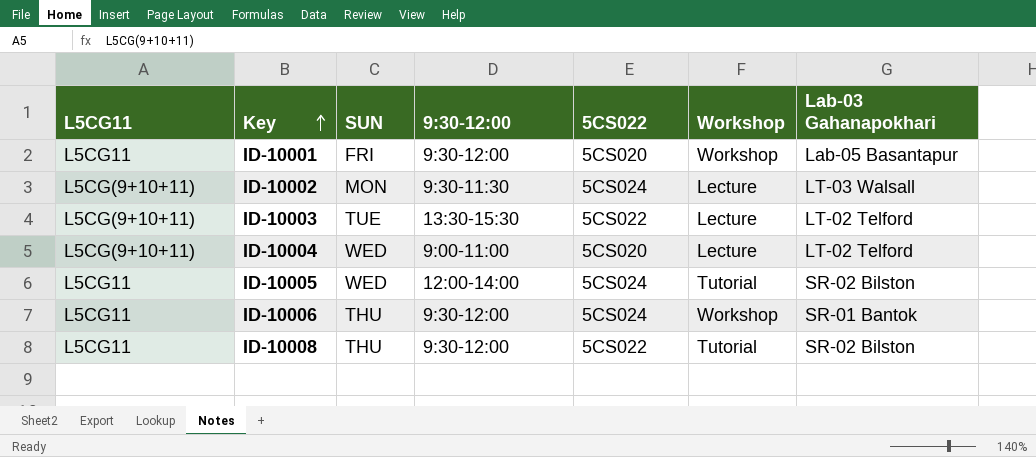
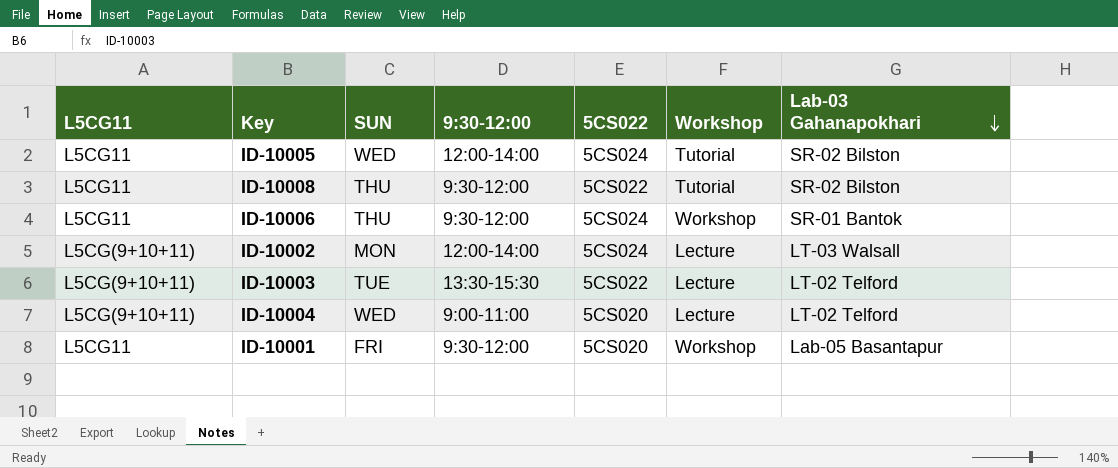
row order: Key ascending -> Lab-03 Gahanapokhari descending
ID-10002 | 9:30-12:00: 9:30-11:30 -> 12:00-14:00

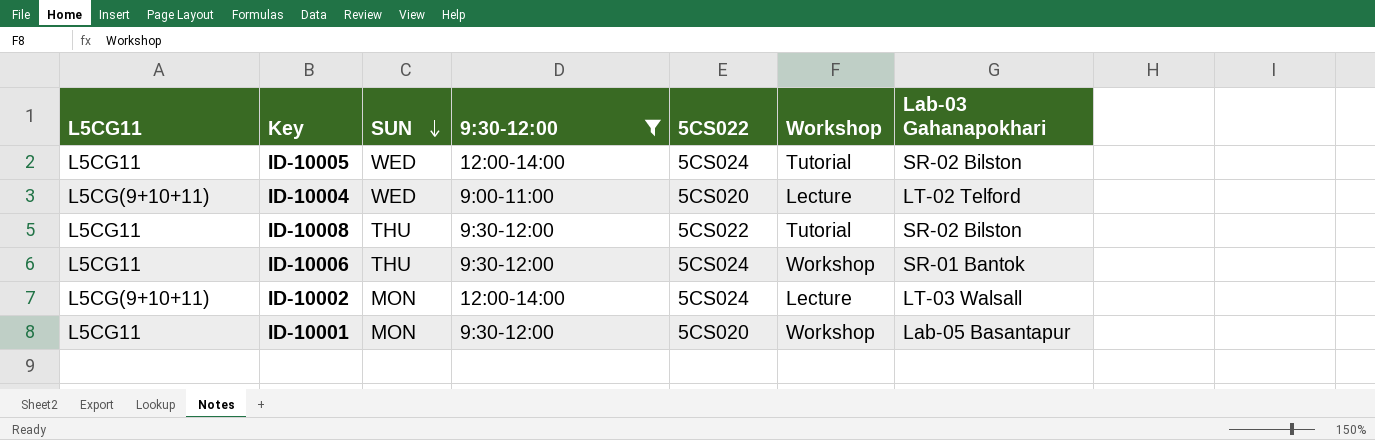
filter: none -> 9:30-12:00 != 13:30-15:30
row order: Lab-03 Gahanapokhari descending -> SUN descending
ID-10001 | SUN: FRI -> MON

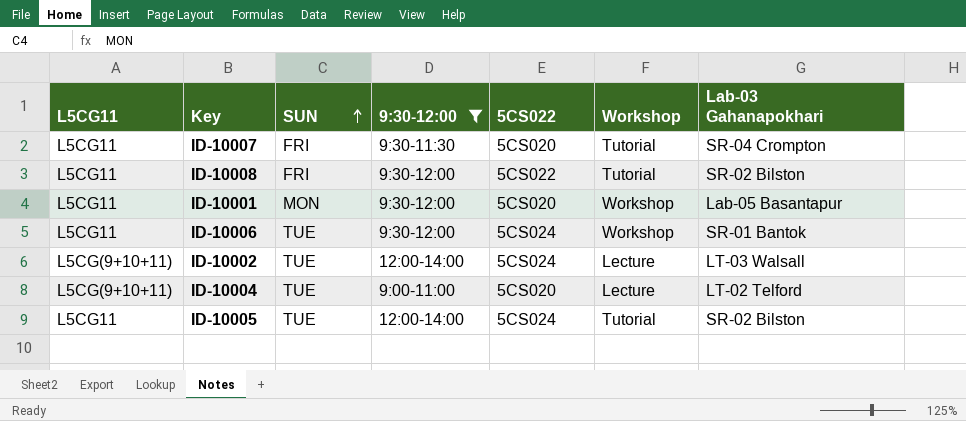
row order: SUN descending -> SUN ascending
row ID-10007: none -> L5CG11 | FRI | 9:30-11:30 | 5CS020 | Tutorial | SR-04 Crompton
ID-10008 | SUN: THU -> FRI
ID-10006 | SUN: THU -> TUE
ID-10002 | SUN: MON -> TUE
ID-10004 | SUN: WED -> TUE
ID-10005 | SUN: WED -> TUE

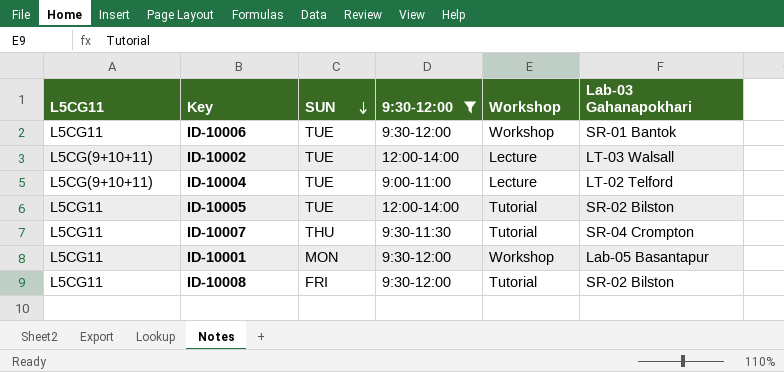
row order: SUN ascending -> SUN descending
column 5CS022 | position: 5 -> none
ID-10007 | SUN: FRI -> THU

